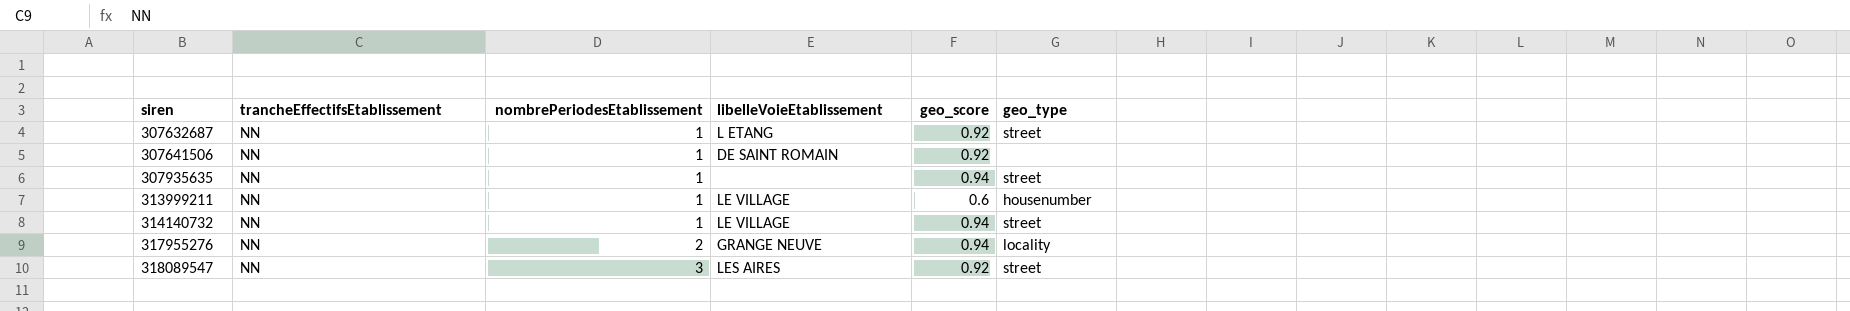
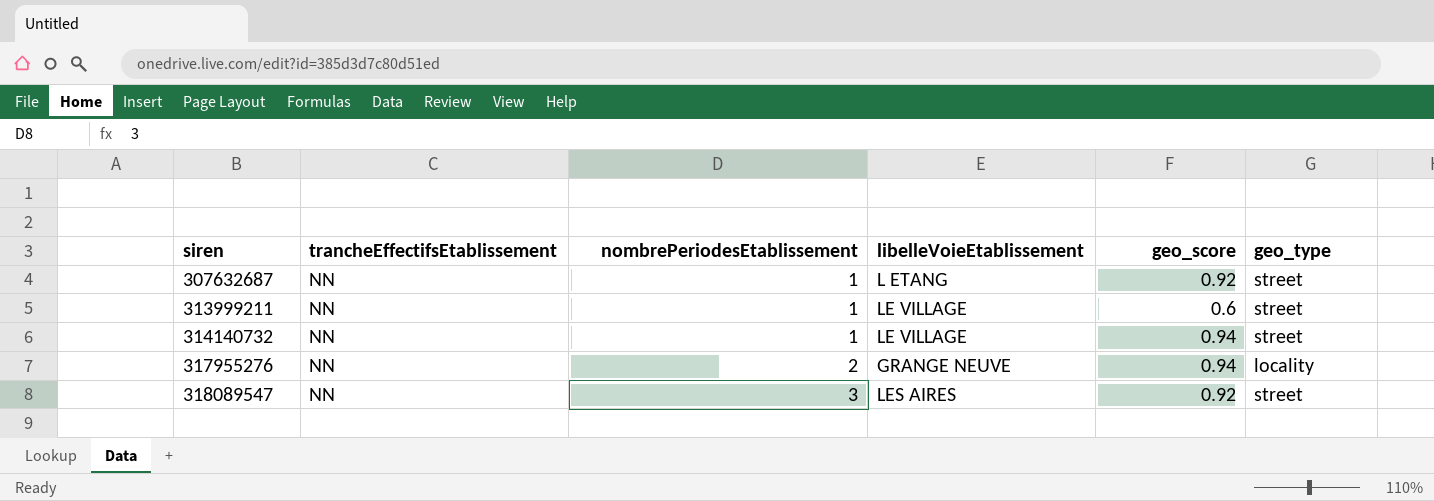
row 307641506: NN | 1 | DE SAINT ROMAIN | 0.92 | none -> none
row 307935635: NN | 1 | none | 0.94 | street -> none
313999211 | geo_type: housenumber -> street

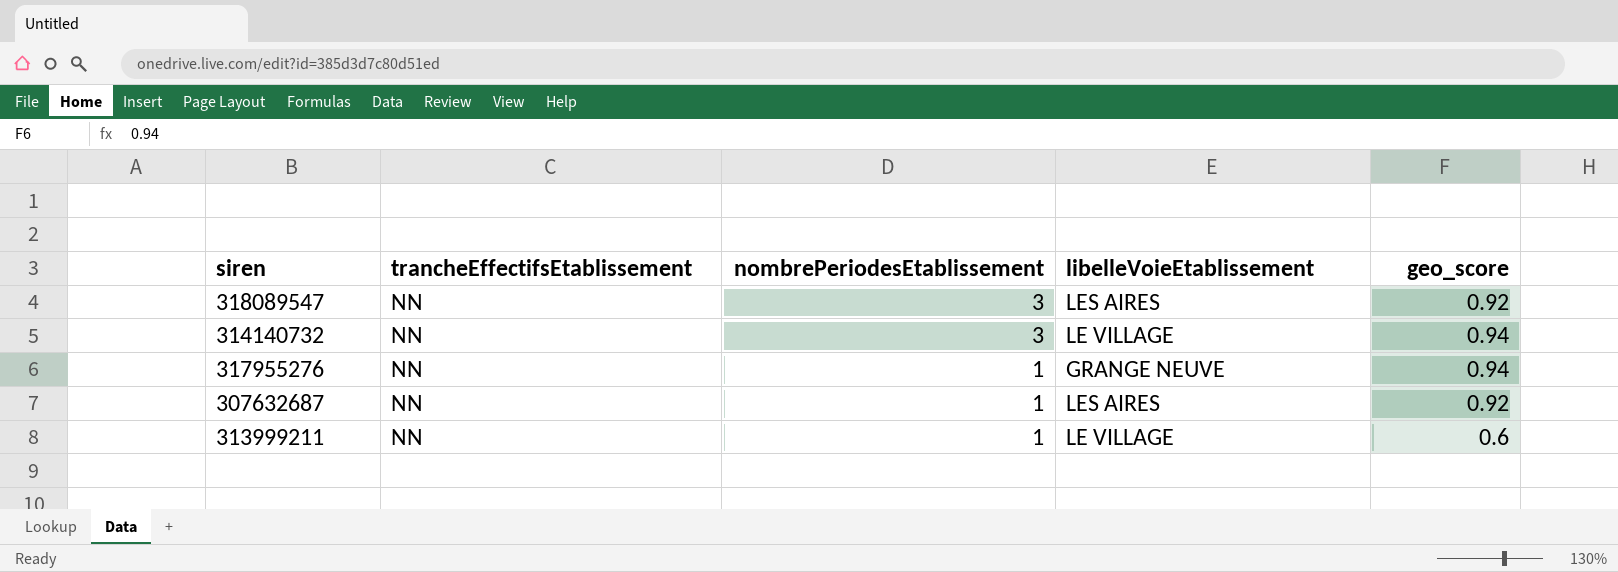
row order: siren ascending -> nombrePeriodesEtablissement descending
column geo_type | position: 6 -> none
314140732 | nombrePeriodesEtablissement: 1 -> 3
317955276 | nombrePeriodesEtablissement: 2 -> 1
307632687 | libelleVoieEtablissement: L ETANG -> LES AIRES

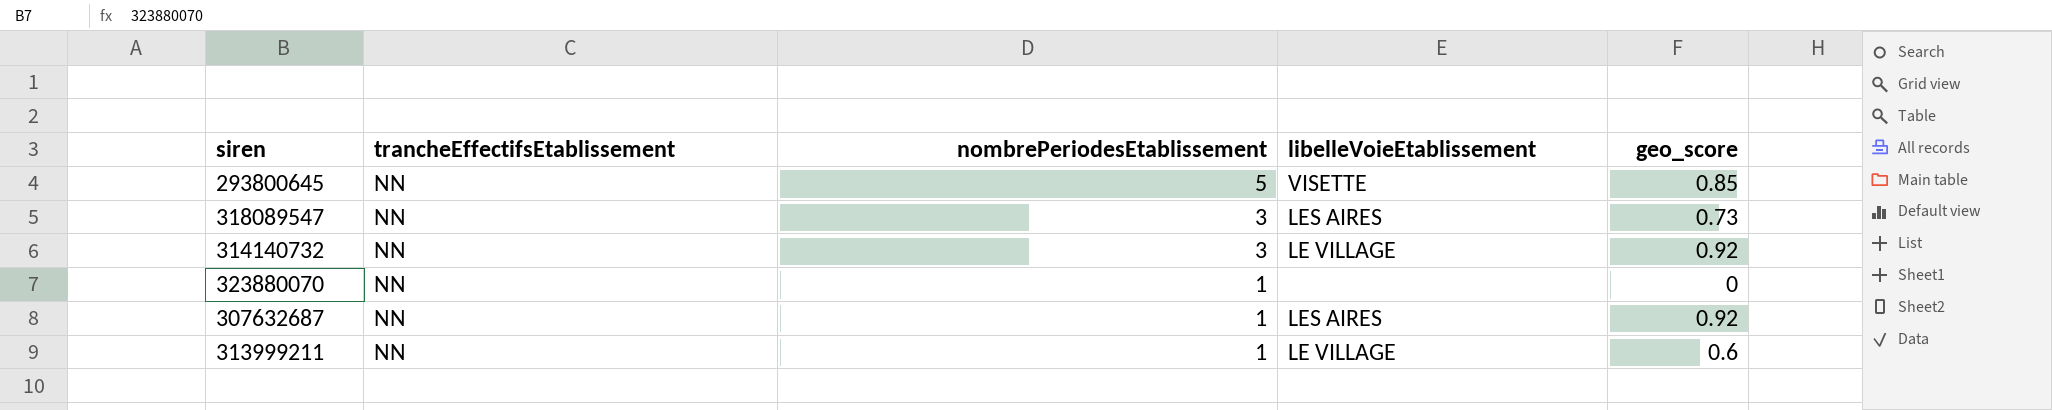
row 317955276: NN | 1 | GRANGE NEUVE | 0.94 -> none
row 293800645: none -> NN | 5 | VISETTE | 0.85
318089547 | geo_score: 0.92 -> 0.73
314140732 | geo_score: 0.94 -> 0.92
row 323880070: none -> NN | 1 | none | 0

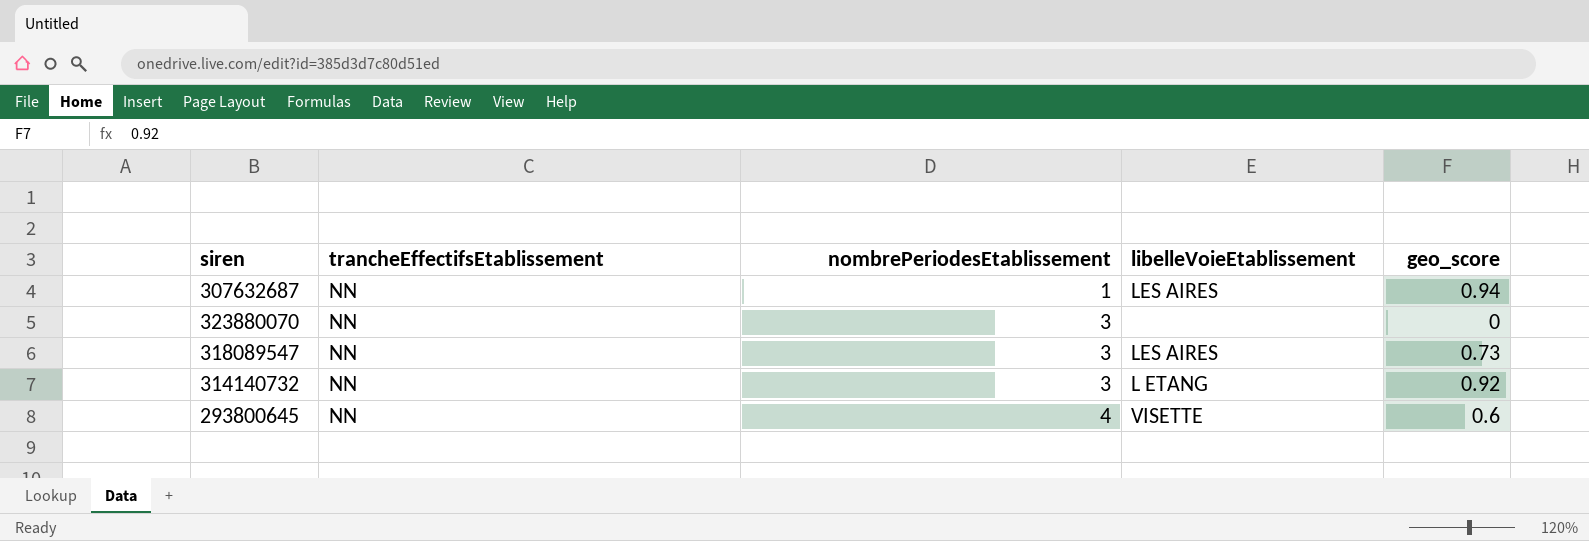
row order: nombrePeriodesEtablissement descending -> nombrePeriodesEtablissement ascending
row 313999211: NN | 1 | LE VILLAGE | 0.6 -> none
307632687 | geo_score: 0.92 -> 0.94
323880070 | nombrePeriodesEtablissement: 1 -> 3
314140732 | libelleVoieEtablissement: LE VILLAGE -> L ETANG
293800645 | nombrePeriodesEtablissement: 5 -> 4
293800645 | geo_score: 0.85 -> 0.6

